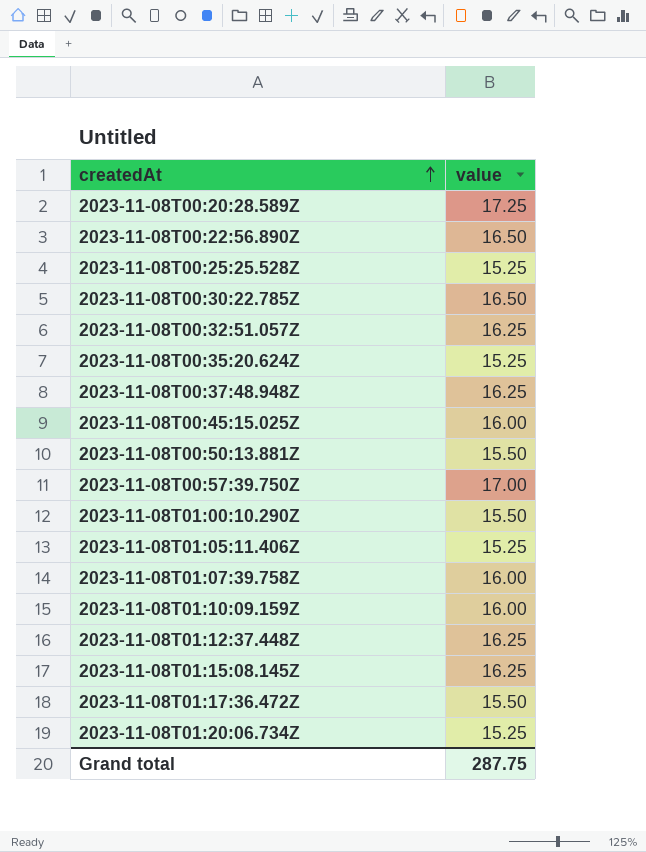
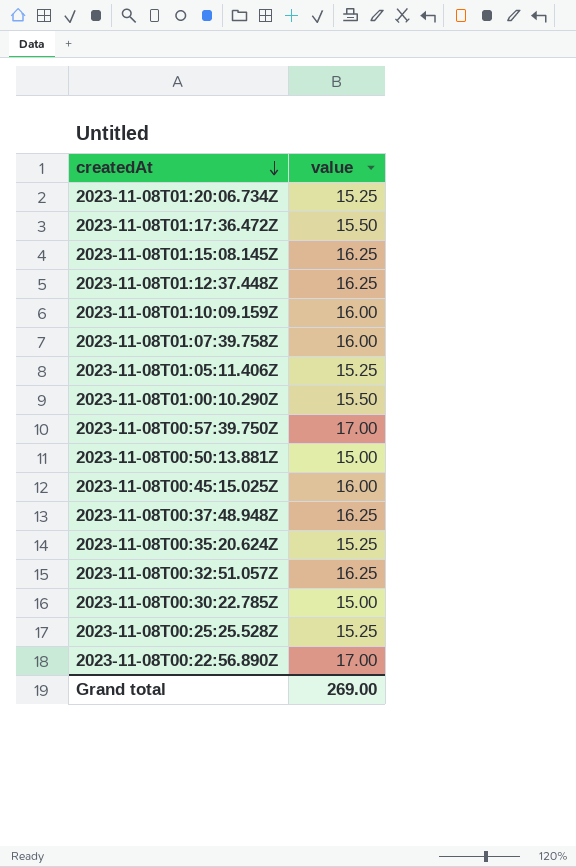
row order: createdAt ascending -> createdAt descending
row 2023-11-08T00:20:28.589Z: 17.25 -> none
2023-11-08T00:50:13.881Z | value: 15.50 -> 15.00
2023-11-08T00:30:22.785Z | value: 16.50 -> 15.00
2023-11-08T00:22:56.890Z | value: 16.50 -> 17.00
Grand total | value: 287.75 -> 269.00

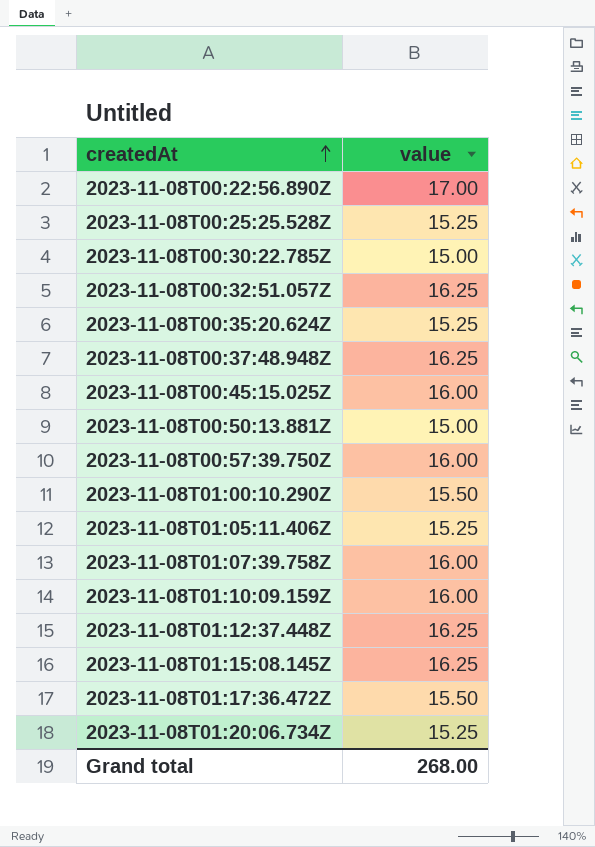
row order: createdAt descending -> createdAt ascending
2023-11-08T00:57:39.750Z | value: 17.00 -> 16.00
Grand total | value: 269.00 -> 268.00

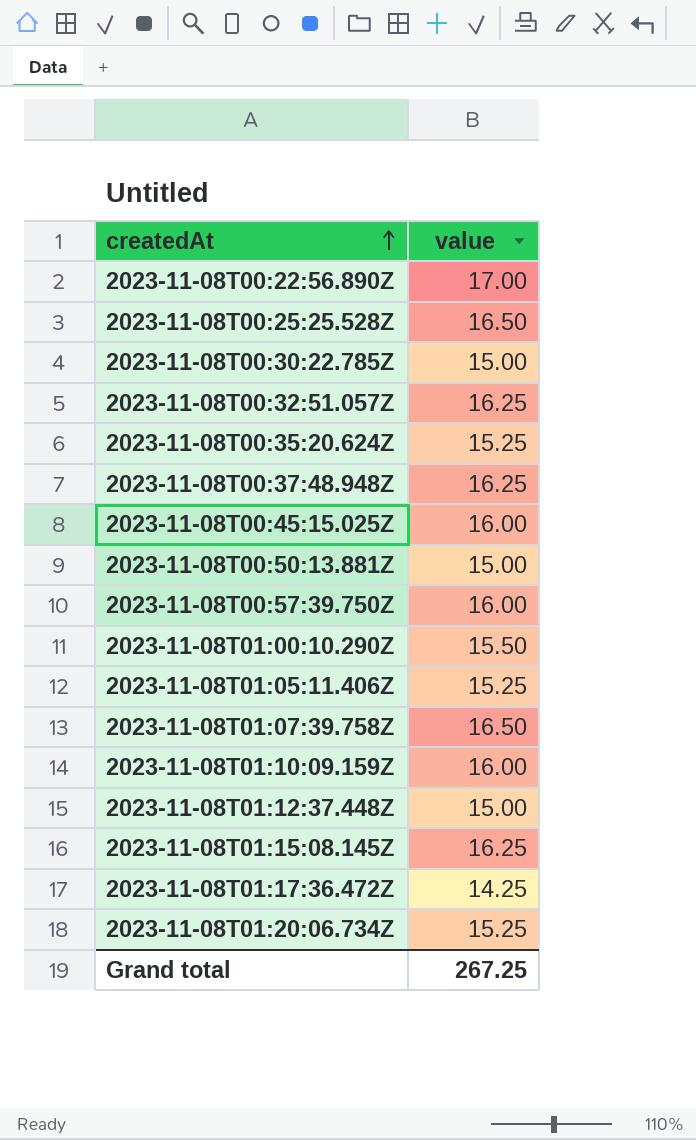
2023-11-08T00:25:25.528Z | value: 15.25 -> 16.50
2023-11-08T01:07:39.758Z | value: 16.00 -> 16.50
2023-11-08T01:12:37.448Z | value: 16.25 -> 15.00
2023-11-08T01:17:36.472Z | value: 15.50 -> 14.25
Grand total | value: 268.00 -> 267.25

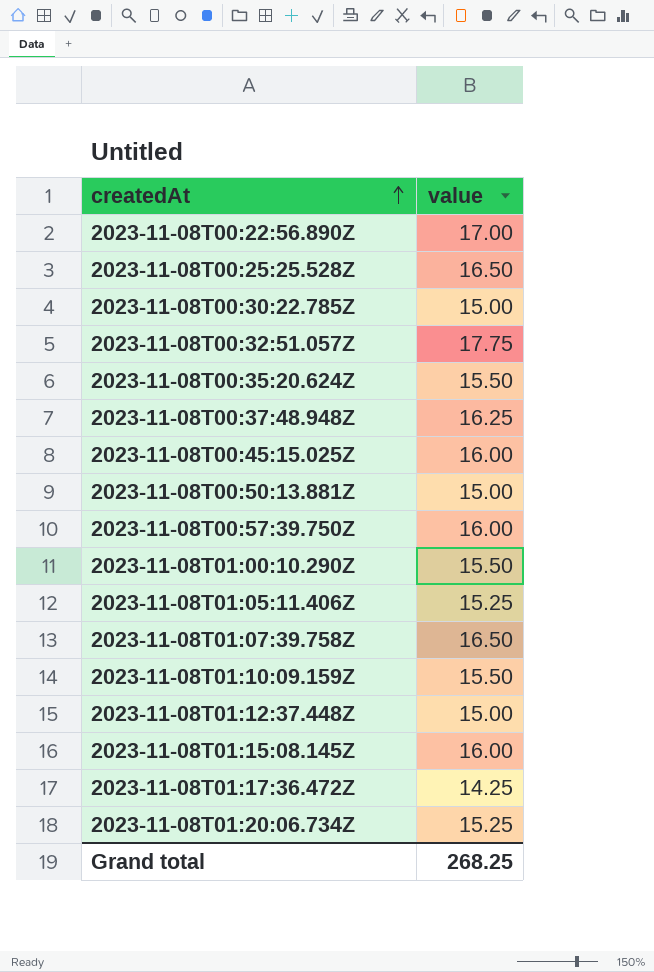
2023-11-08T00:32:51.057Z | value: 16.25 -> 17.75
2023-11-08T00:35:20.624Z | value: 15.25 -> 15.50
2023-11-08T01:10:09.159Z | value: 16.00 -> 15.50
2023-11-08T01:15:08.145Z | value: 16.25 -> 16.00
Grand total | value: 267.25 -> 268.25

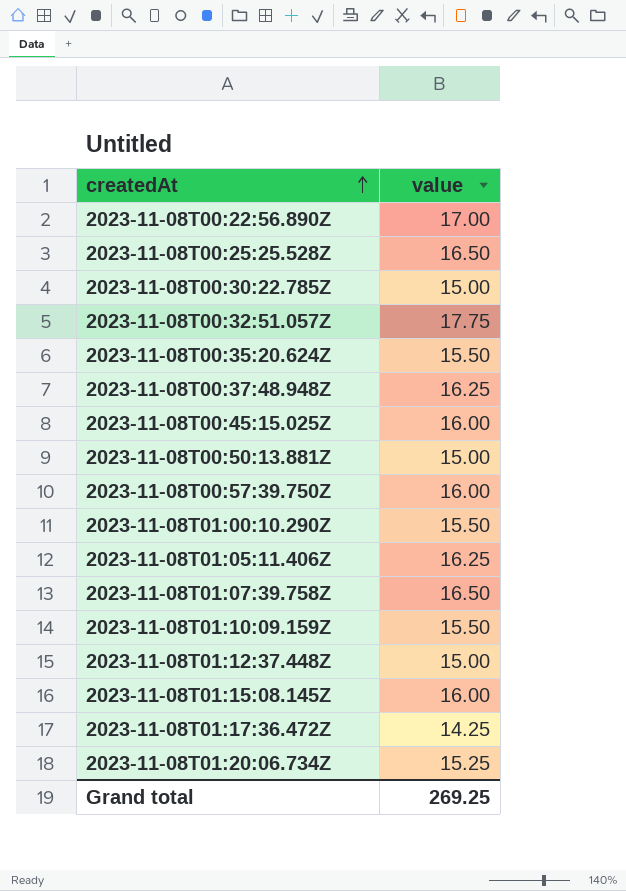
2023-11-08T01:05:11.406Z | value: 15.25 -> 16.25
Grand total | value: 268.25 -> 269.25

